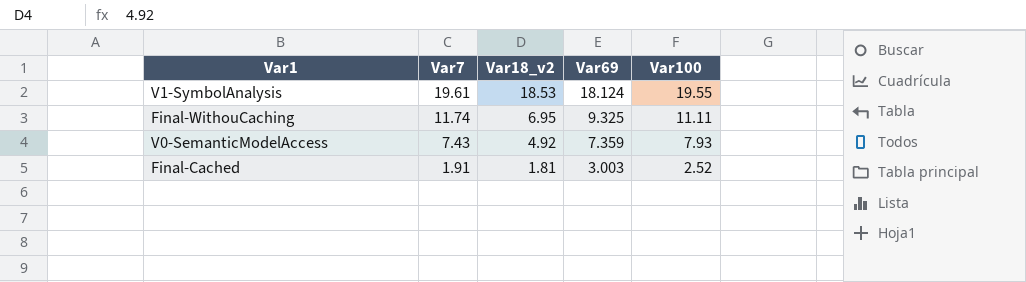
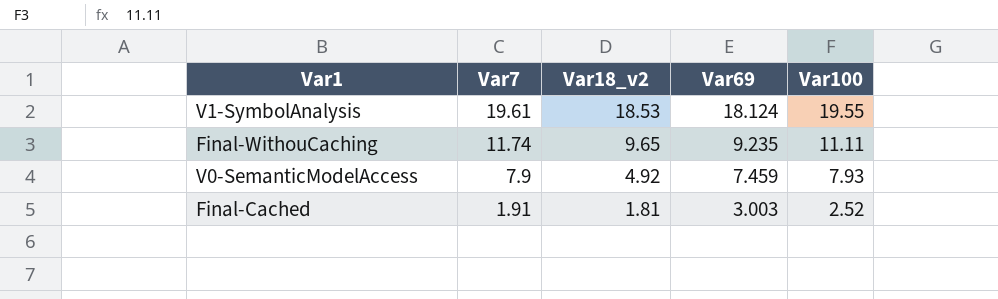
Final-WithouCaching | Var18_v2: 6.95 -> 9.65
Final-WithouCaching | Var69: 9.325 -> 9.235
V0-SemanticModelAccess | Var7: 7.43 -> 7.9
V0-SemanticModelAccess | Var69: 7.359 -> 7.459

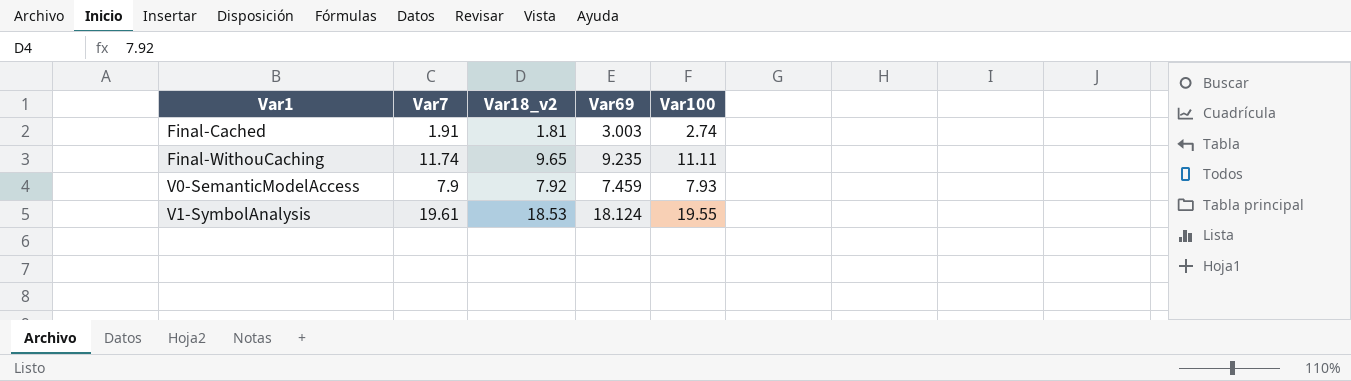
row order: Var7 descending -> Var1 ascending
Final-Cached | Var100: 2.52 -> 2.74
V0-SemanticModelAccess | Var18_v2: 4.92 -> 7.92

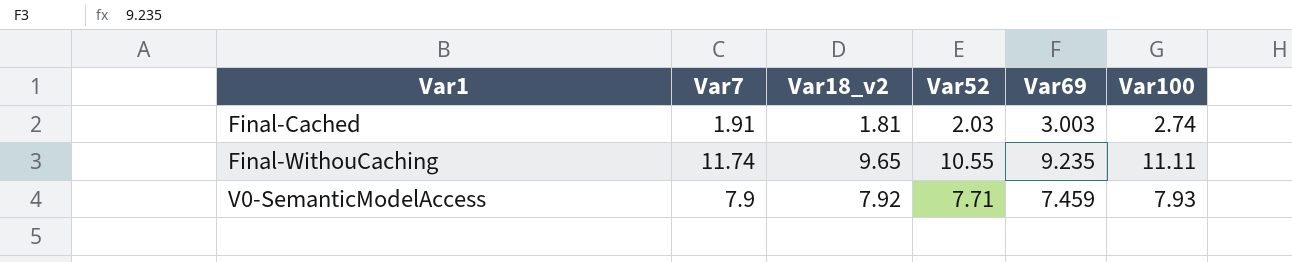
column Var52 | position: none -> 4
row V1-SymbolAnalysis: 19.61 | 18.53 | 18.124 | 19.55 -> none

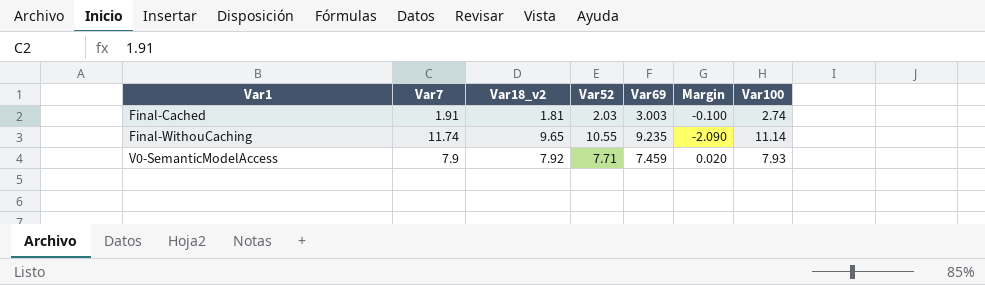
column Margin | formula: none -> [Var18_v2] - [Var7]
Final-WithouCaching | Var100: 11.11 -> 11.14

